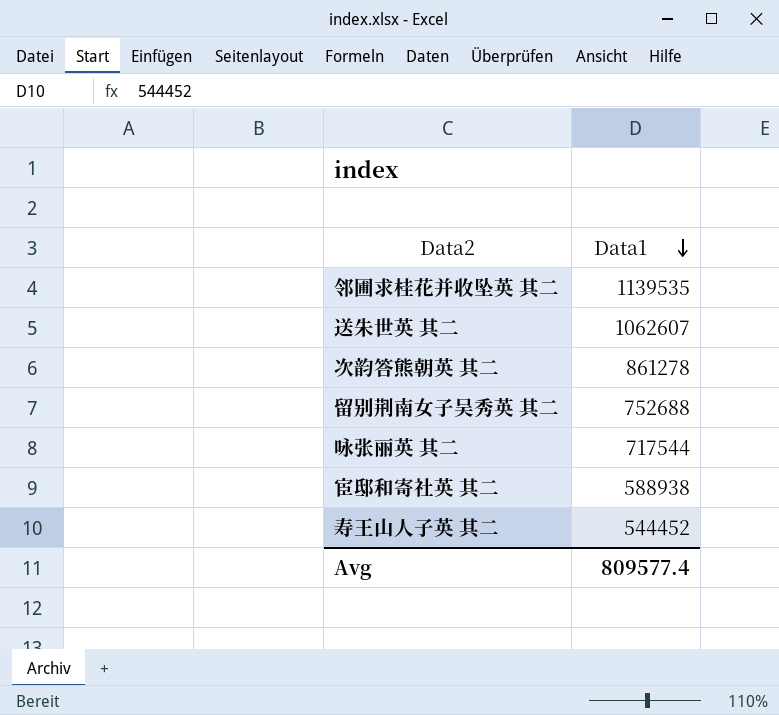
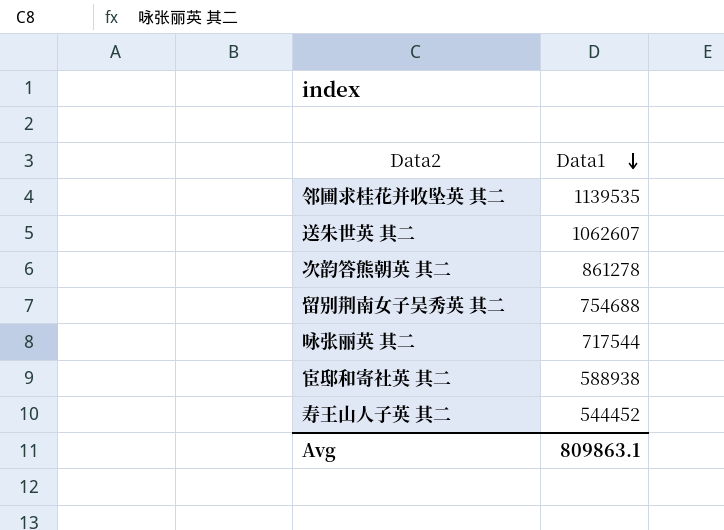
留别荆南女子吴秀英 其二 | Data1: 752688 -> 754688
Avg | Data1: 809577.4 -> 809863.1

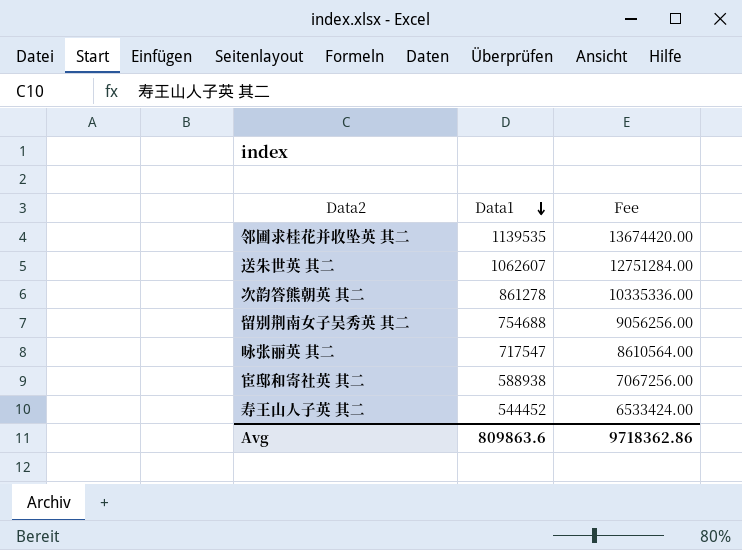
column Fee | formula: none -> [Data1] * 12
咏张丽英 其二 | Data1: 717544 -> 717547
Avg | Data1: 809863.1 -> 809863.6

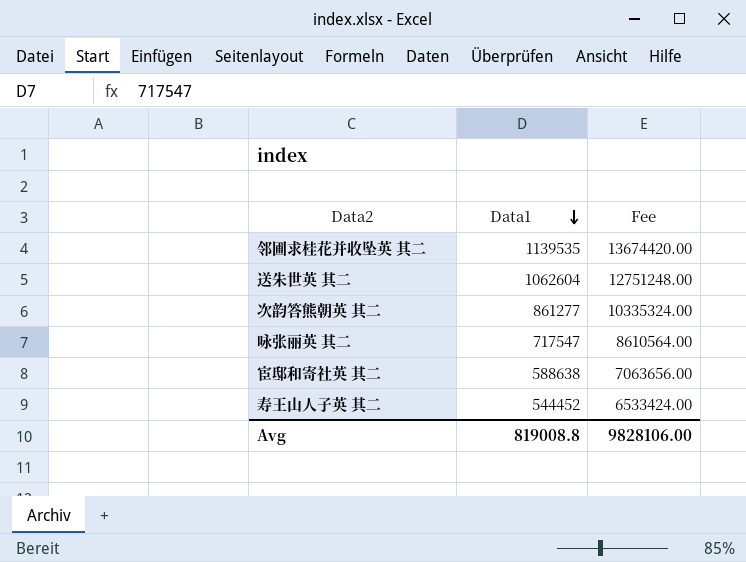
row 留别荆南女子吴秀英 其二: 754688 | 9056256.00 -> none
送朱世英 其二 | Data1: 1062607 -> 1062604
送朱世英 其二 | Fee: 12751284.00 -> 12751248.00
次韵答熊朝英 其二 | Data1: 861278 -> 861277
次韵答熊朝英 其二 | Fee: 10335336.00 -> 10335324.00
宦邸和寄社英 其二 | Data1: 588938 -> 588638
宦邸和寄社英 其二 | Fee: 7067256.00 -> 7063656.00
Avg | Data1: 809863.6 -> 819008.8
Avg | Fee: 9718362.86 -> 9828106.00

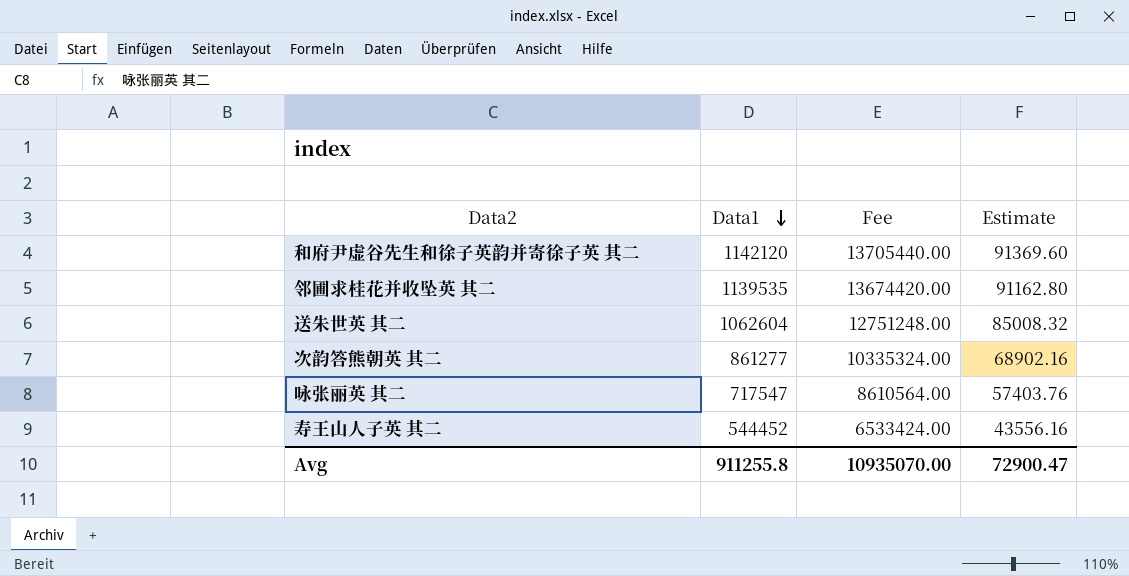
column Estimate | formula: none -> [Data1] * 0.08
row 宦邸和寄社英 其二: 588638 | 7063656.00 -> none
row 和府尹虚谷先生和徐子英韵并寄徐子英 其二: none -> 1142120 | 13705440.00 | 91369.60
Avg | Data1: 819008.8 -> 911255.8
Avg | Fee: 9828106.00 -> 10935070.00

